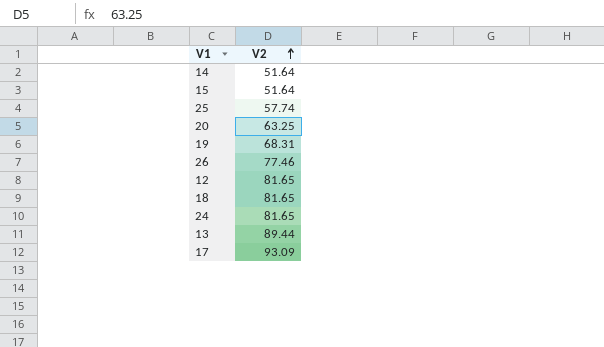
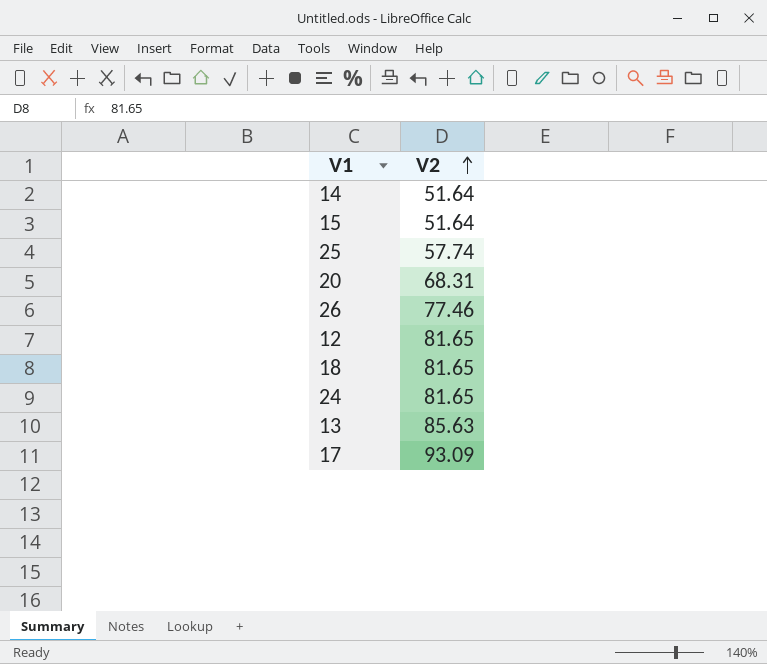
row 19: 68.31 -> none
20 | V2: 63.25 -> 68.31
13 | V2: 89.44 -> 85.63

